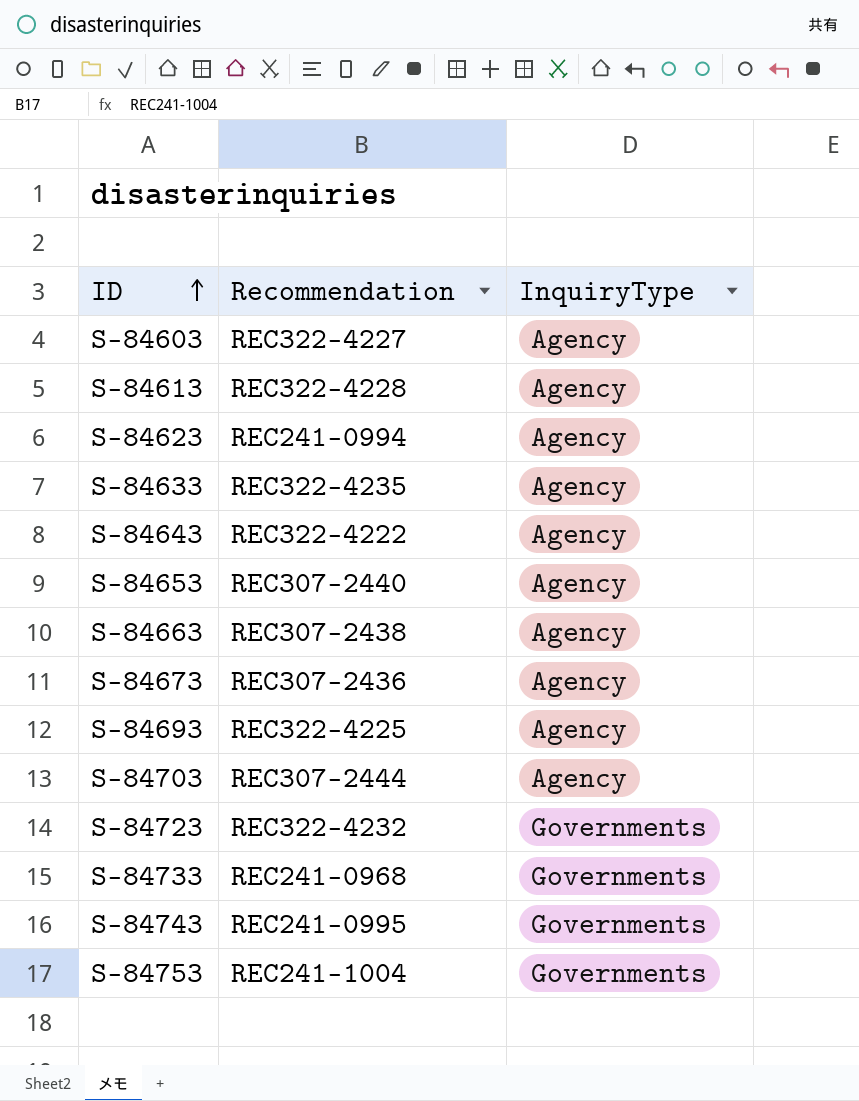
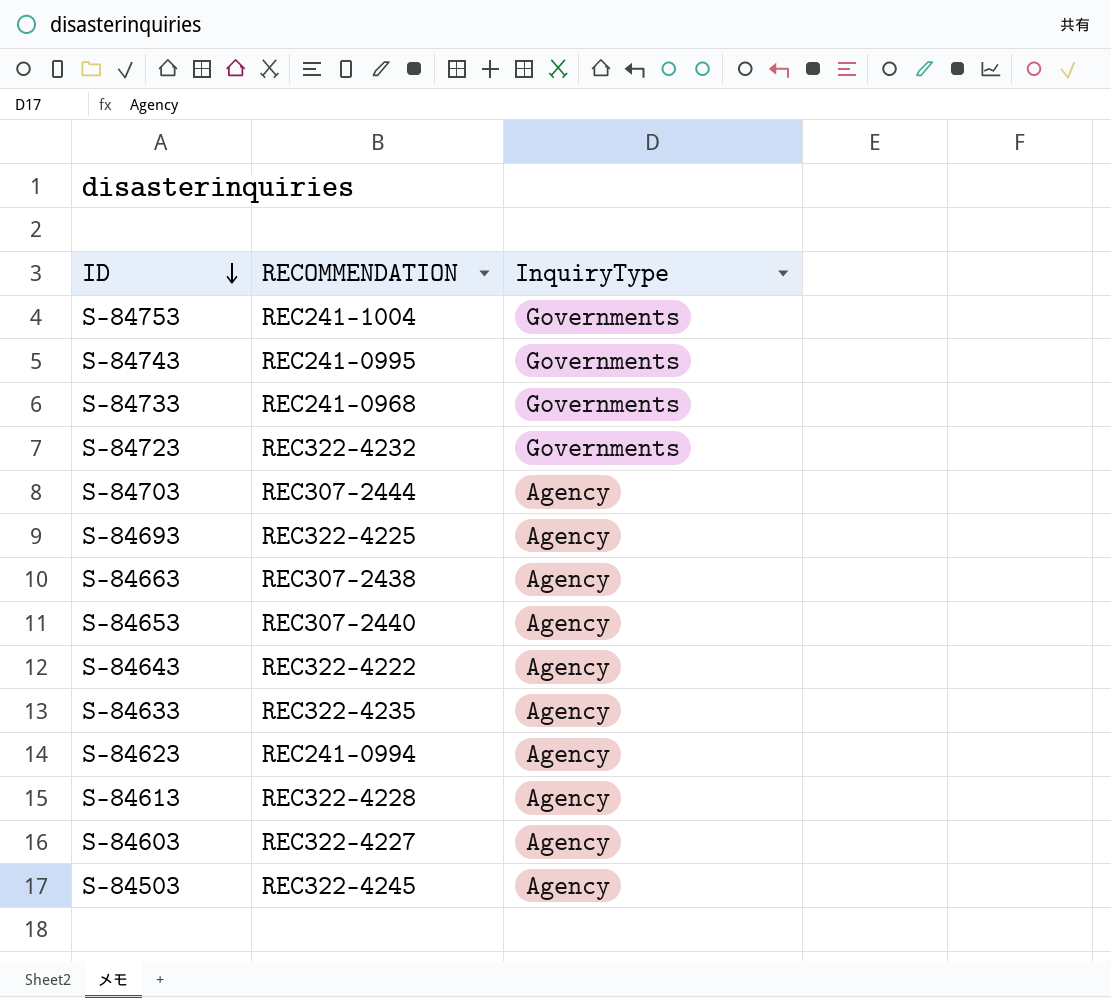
row order: ID ascending -> ID descending
column name: Recommendation -> RECOMMENDATION
row S-84673: REC307-2436 | Agency -> none
row S-84503: none -> REC322-4245 | Agency

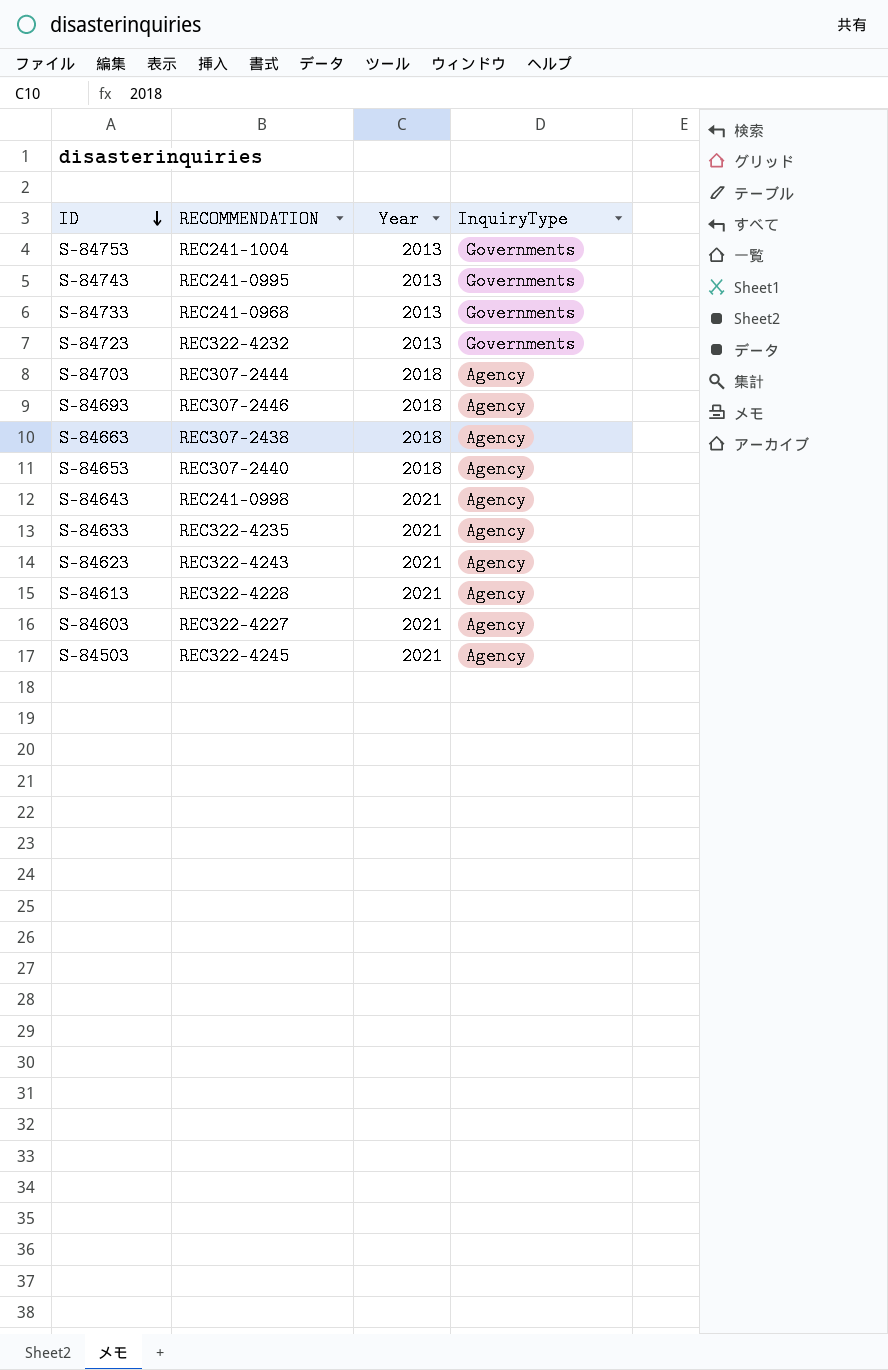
column Year | position: none -> 3
S-84693 | RECOMMENDATION: REC322-4225 -> REC307-2446
S-84643 | RECOMMENDATION: REC322-4222 -> REC241-0998
S-84623 | RECOMMENDATION: REC241-0994 -> REC322-4243

